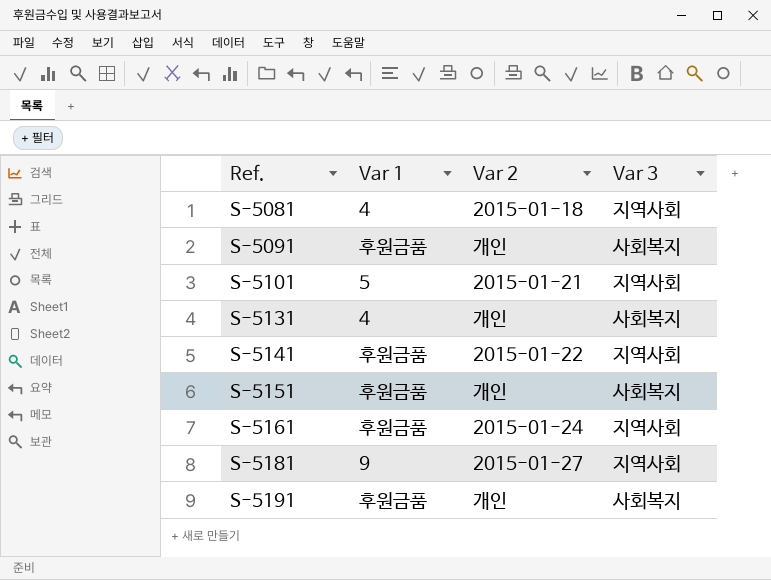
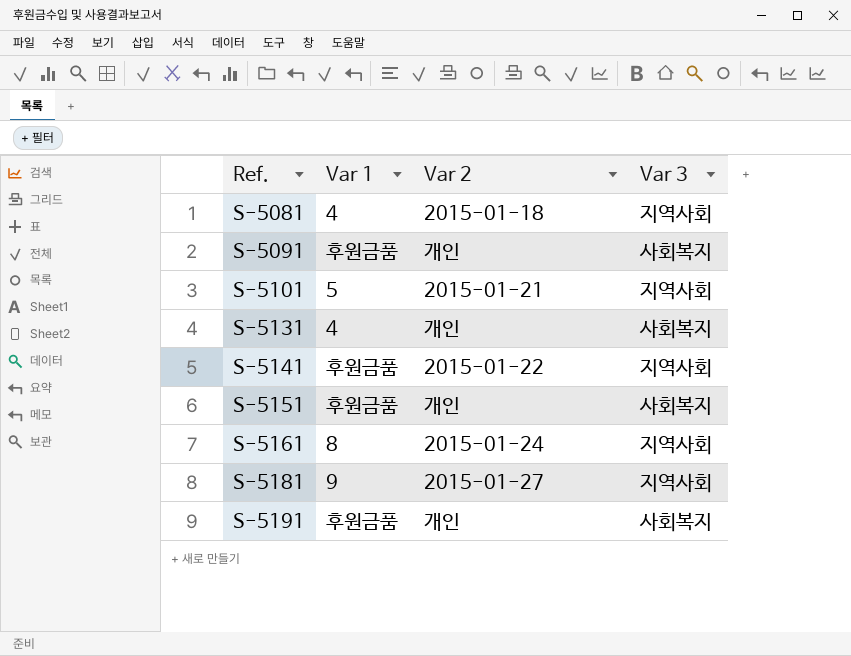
S-5161 | Var 1: 후원금품 -> 8

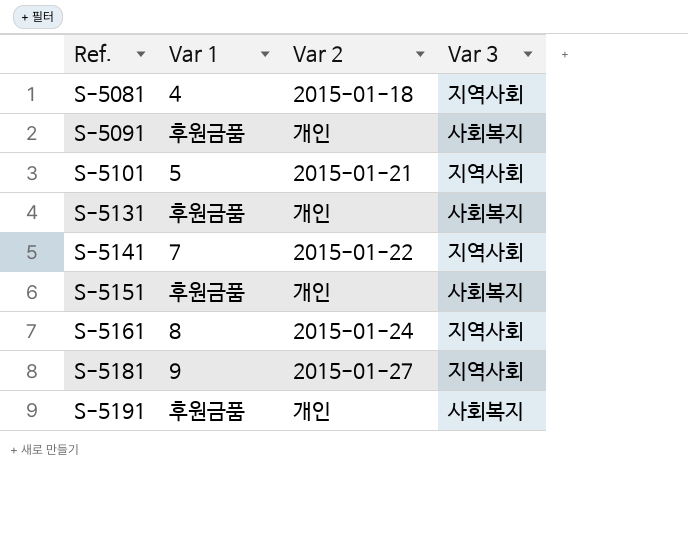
S-5131 | Var 1: 4 -> 후원금품
S-5141 | Var 1: 후원금품 -> 7

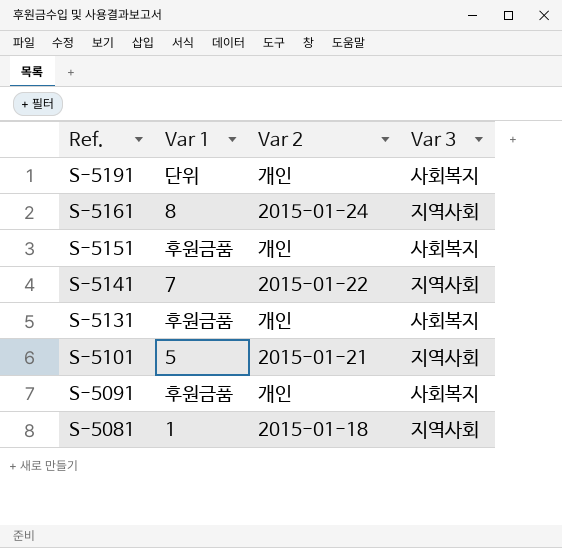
row order: Ref. ascending -> Ref. descending
row S-5181: 9 | 2015-01-27 | 지역사회 -> none
S-5191 | Var 1: 후원금품 -> 단위
S-5081 | Var 1: 4 -> 1

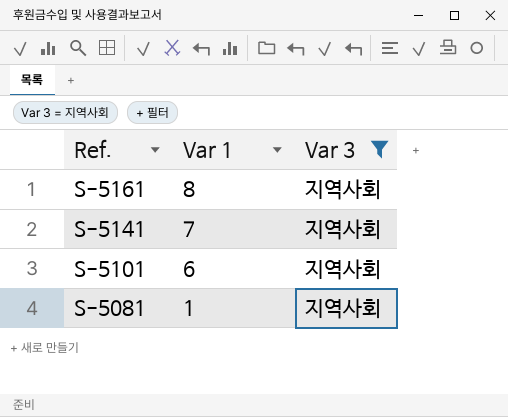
filter: none -> Var 3 = 지역사회
column Var 2 | position: 3 -> none
S-5101 | Var 1: 5 -> 6

